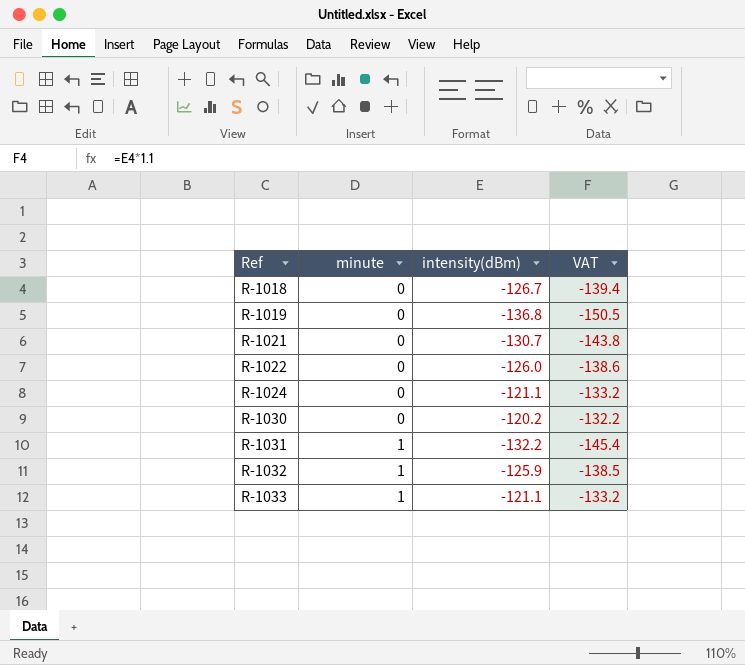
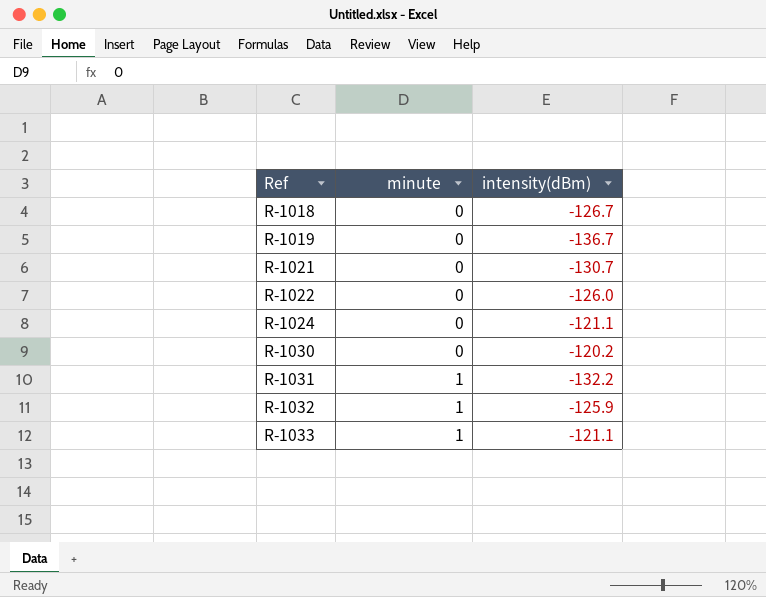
column VAT | formula: [intensity(dBm)] * 1.1 -> none
R-1019 | intensity(dBm): -136.8 -> -136.7

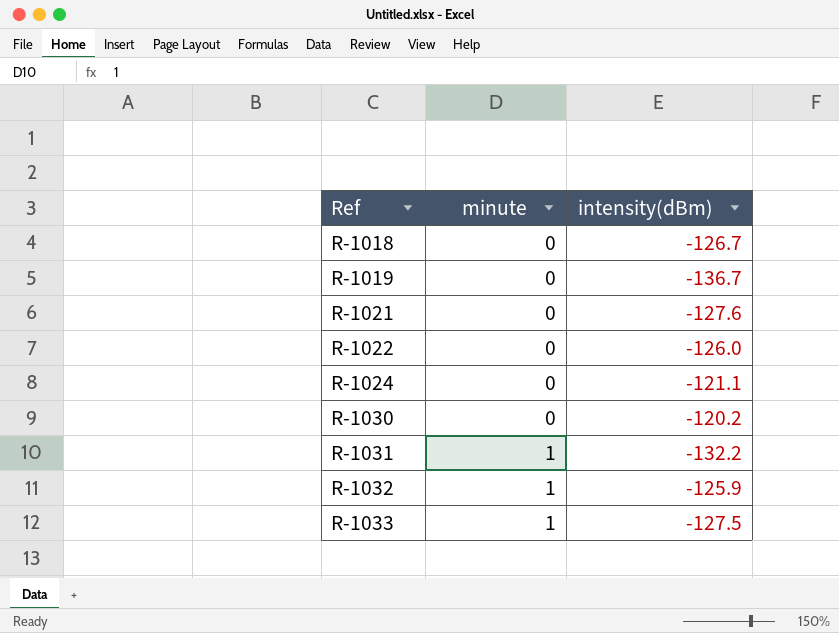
R-1021 | intensity(dBm): -130.7 -> -127.6
R-1033 | intensity(dBm): -121.1 -> -127.5

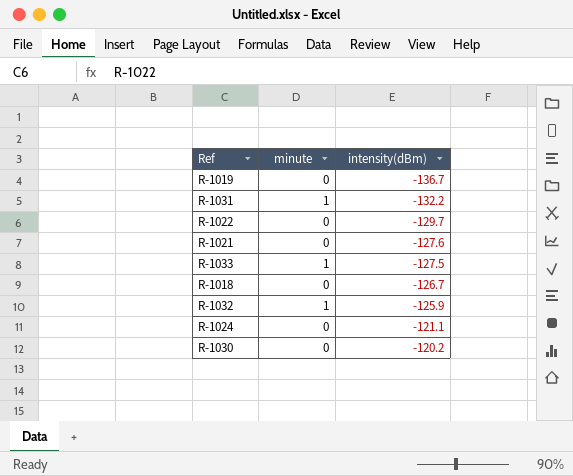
row order: Ref ascending -> intensity(dBm) ascending
R-1022 | intensity(dBm): -126.0 -> -129.7

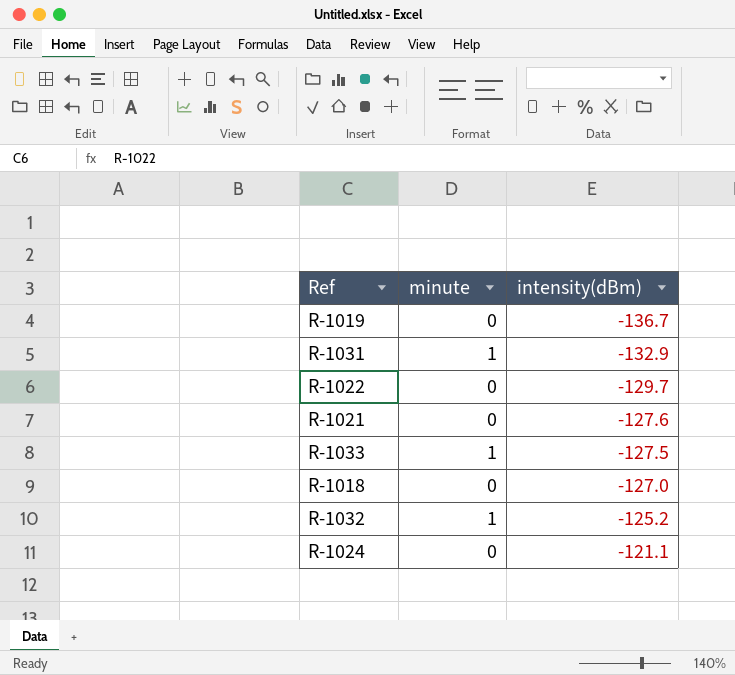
row R-1030: 0 | -120.2 -> none
R-1031 | intensity(dBm): -132.2 -> -132.9
R-1018 | intensity(dBm): -126.7 -> -127.0
R-1032 | intensity(dBm): -125.9 -> -125.2

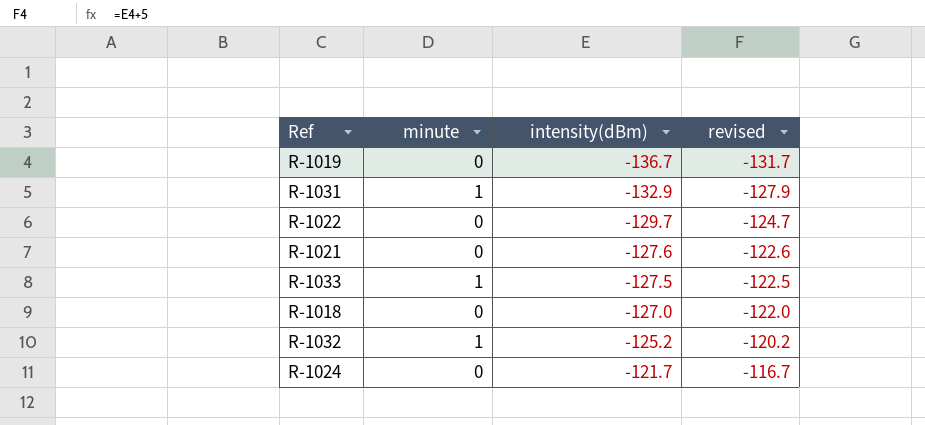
column revised | formula: none -> [intensity(dBm)] + 5
R-1024 | intensity(dBm): -121.1 -> -121.7

